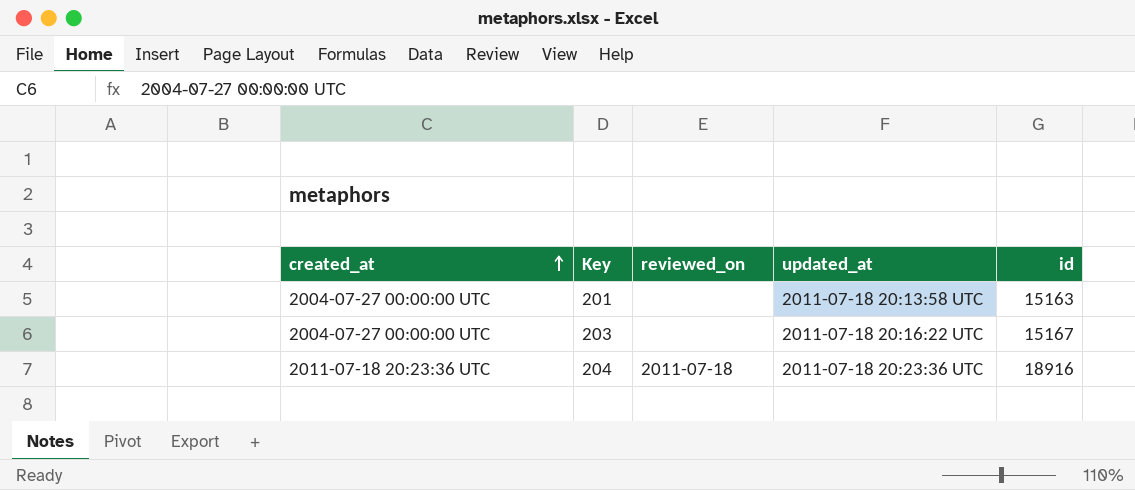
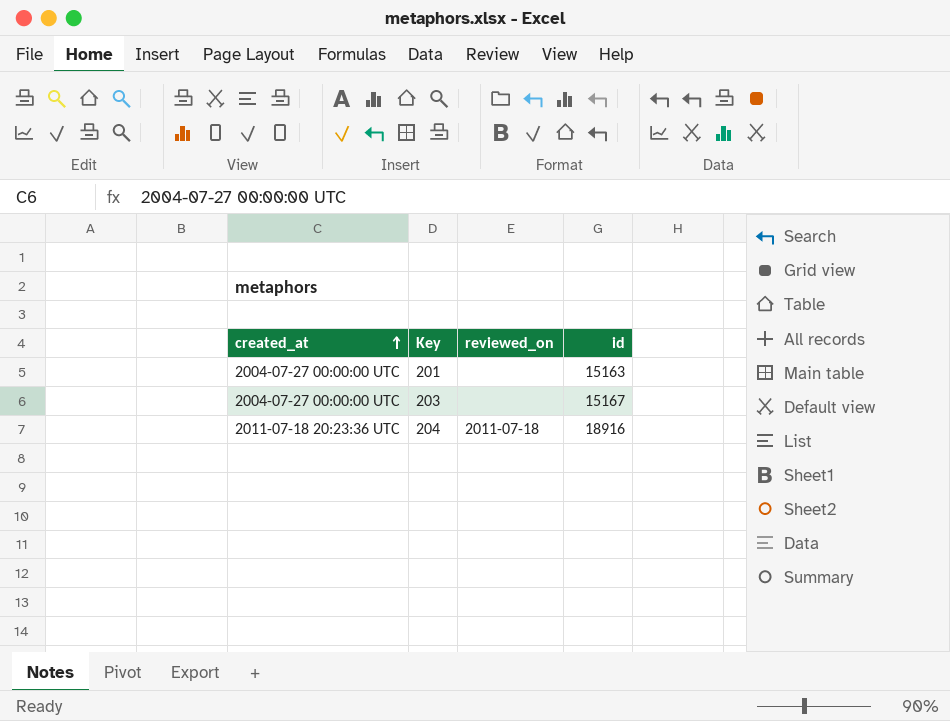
column updated_at | position: 4 -> none

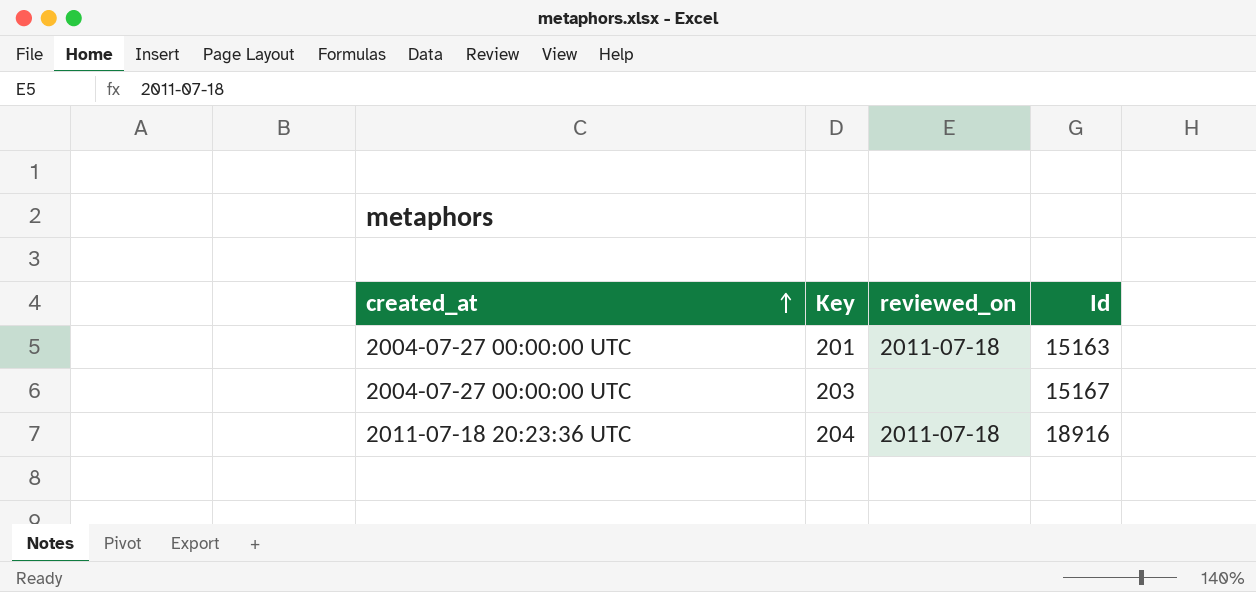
column name: id -> Id
201 | reviewed_on: none -> 2011-07-18

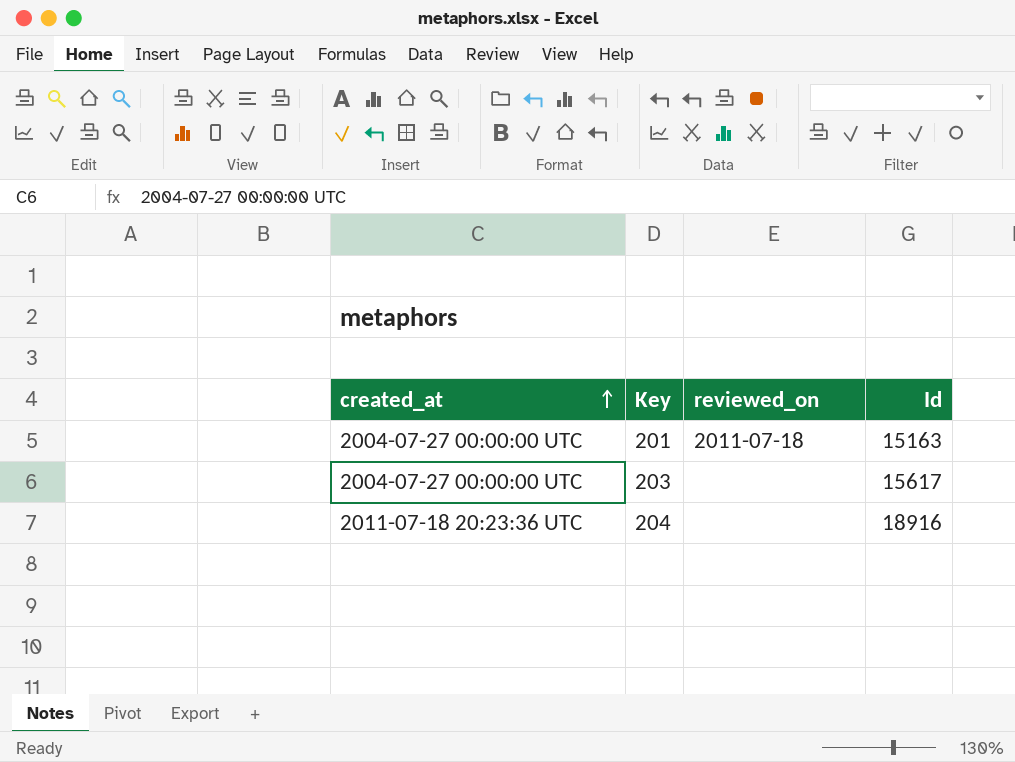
203 | Id: 15167 -> 15617
204 | reviewed_on: 2011-07-18 -> none

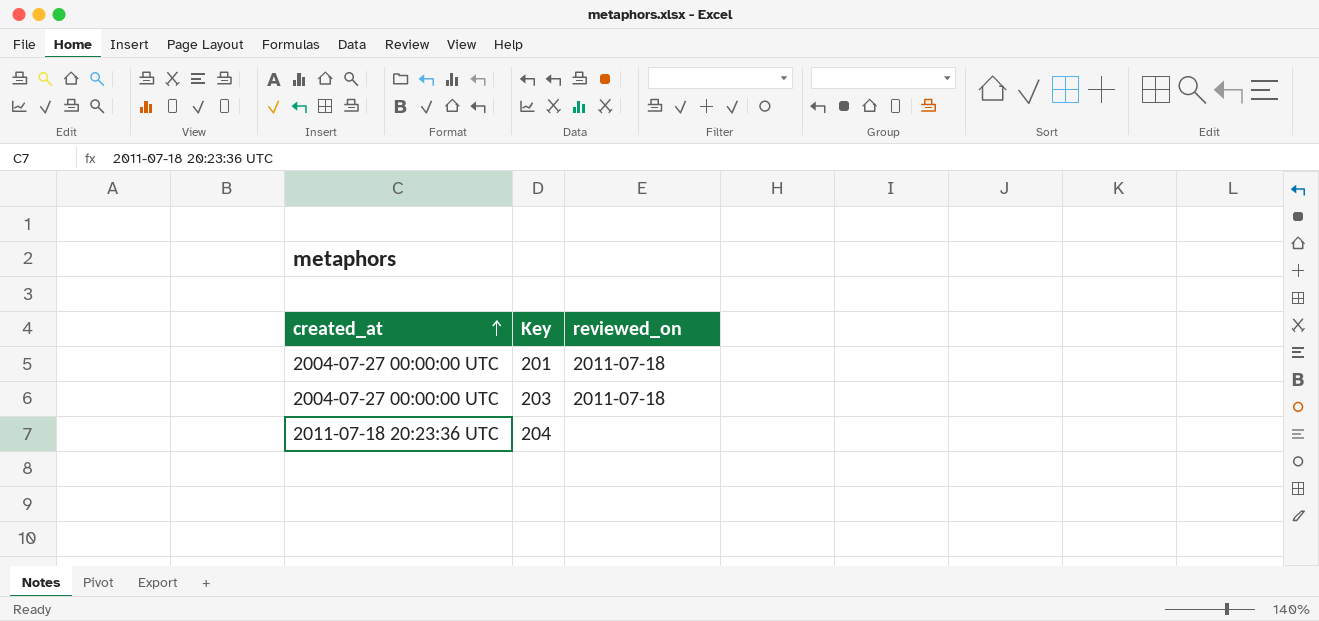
column Id | position: 4 -> none
203 | reviewed_on: none -> 2011-07-18

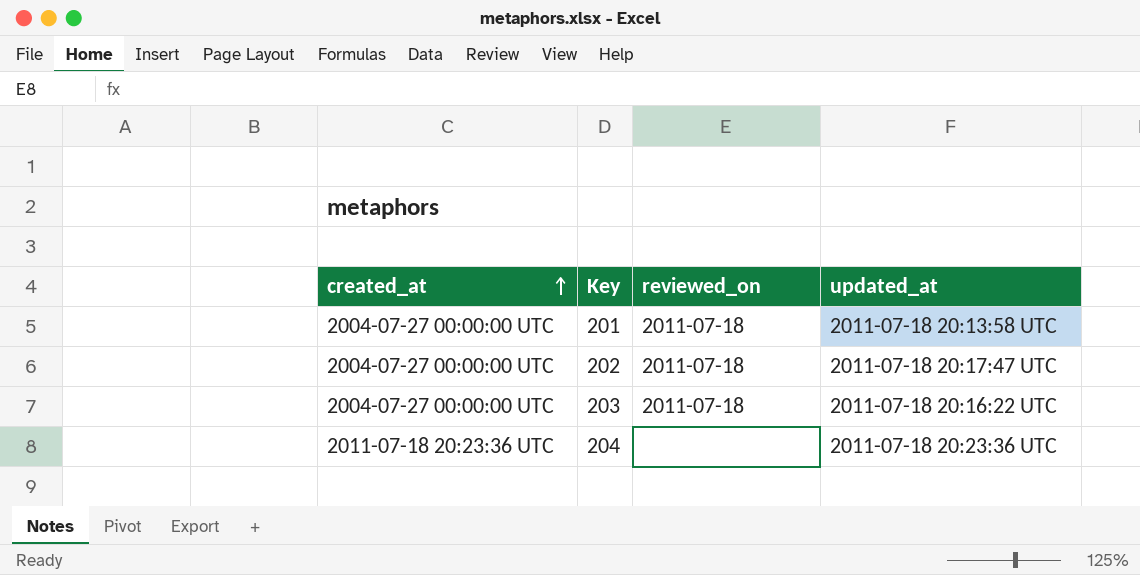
column updated_at | position: none -> 4
row 202: none -> 2004-07-27 00:00:00 UTC | 2011-07-18 | 2011-07-18 20:17:47 UTC

